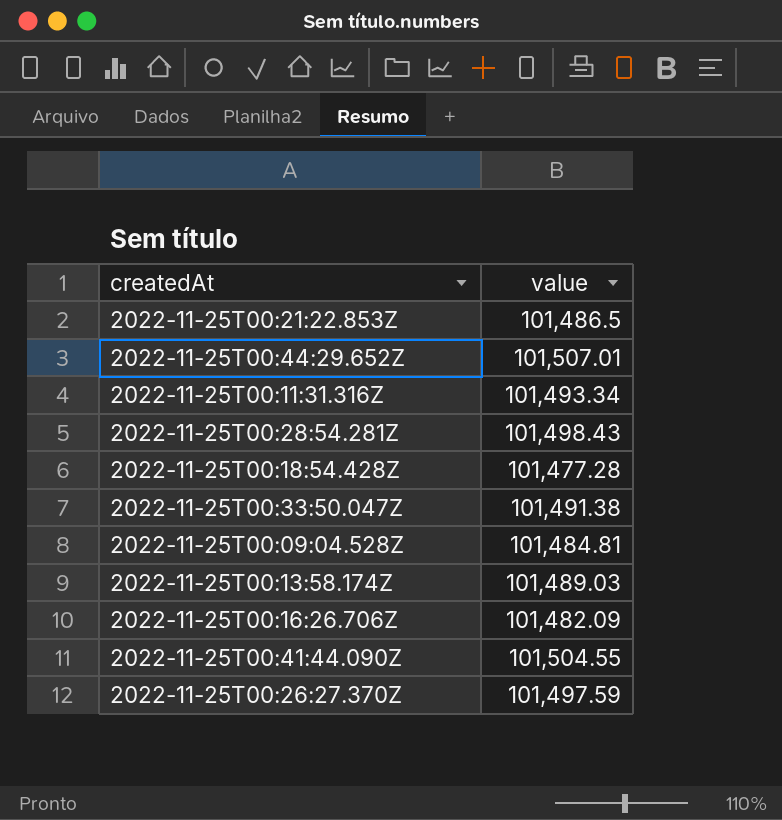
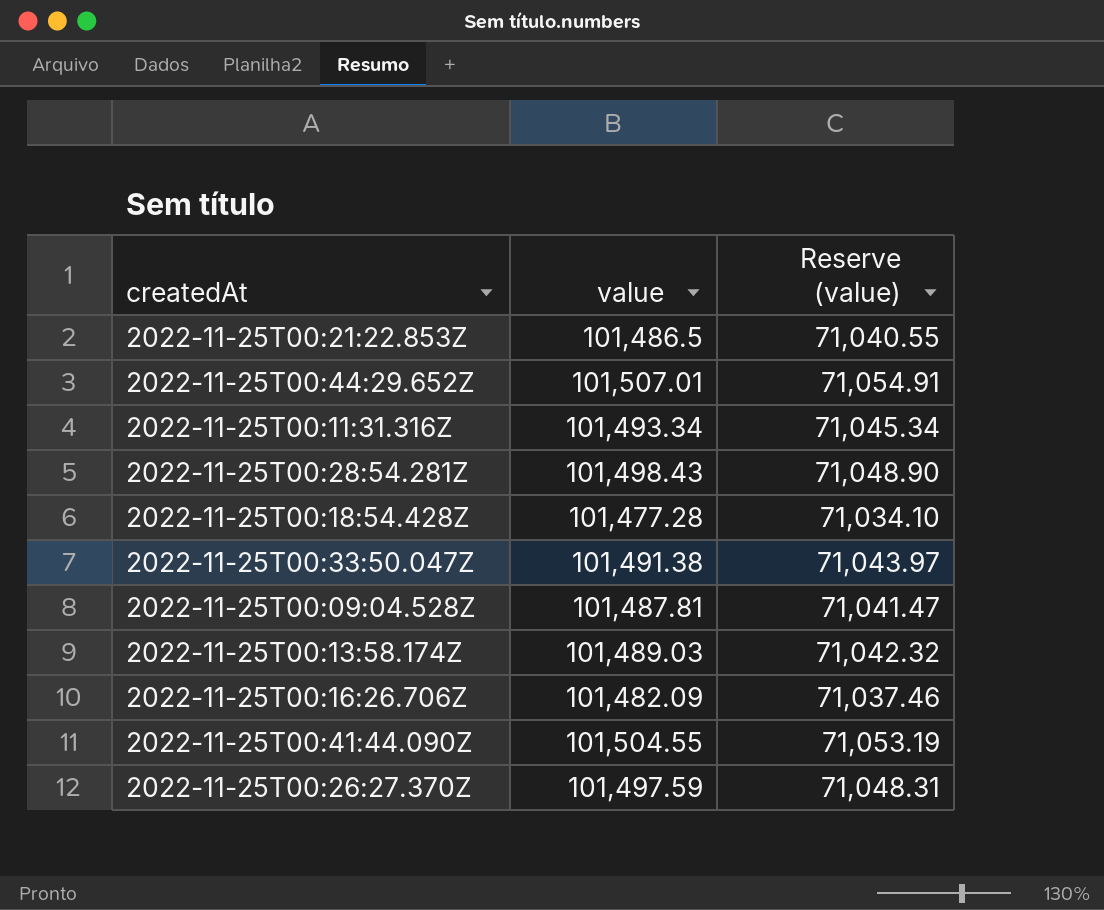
column Reserve (value) | formula: none -> [value] * 0.7
2022-11-25T00:09:04.528Z | value: 101,484.81 -> 101,487.81

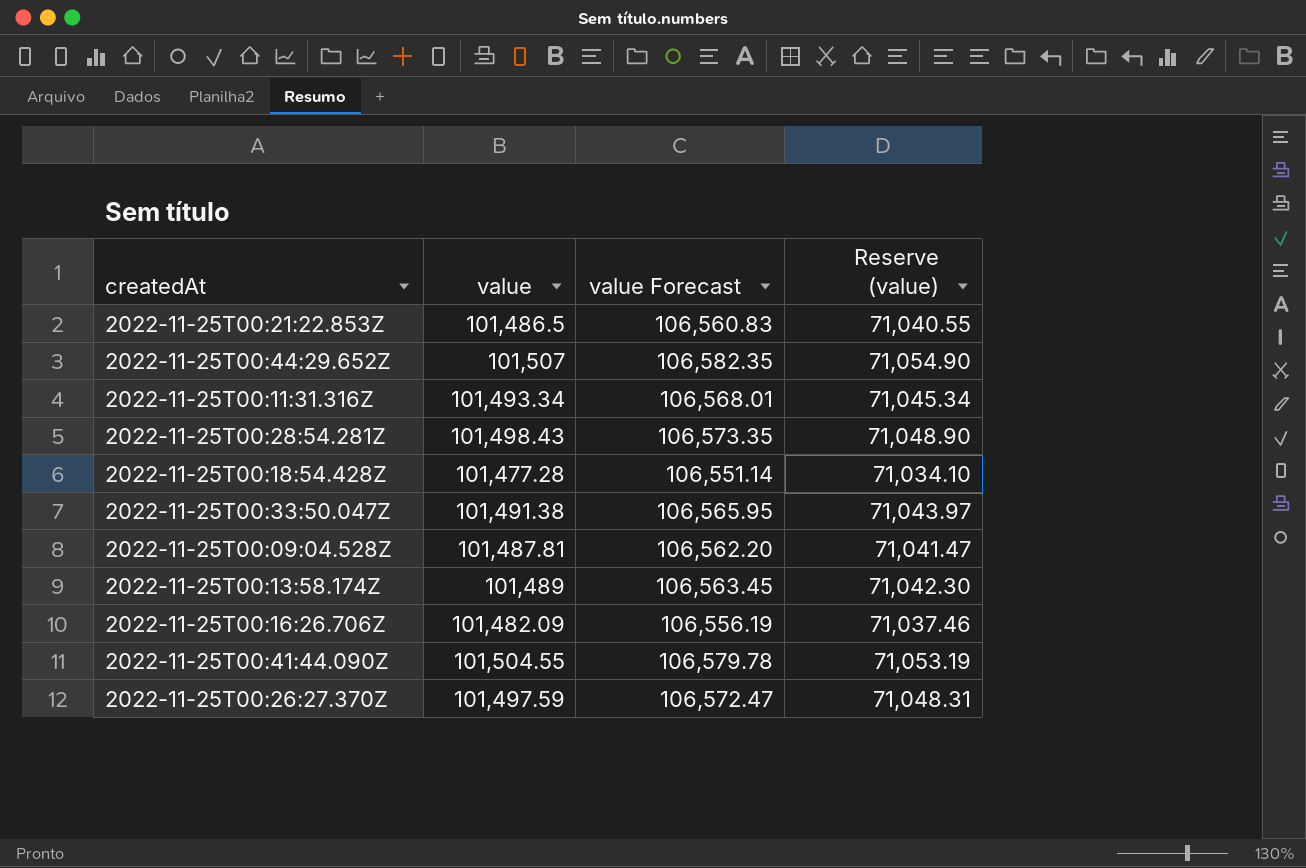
column value Forecast | formula: none -> [value] * 1.05
2022-11-25T00:44:29.652Z | value: 101,507.01 -> 101,507
2022-11-25T00:44:29.652Z | Reserve (value): 71,054.91 -> 71,054.90
2022-11-25T00:13:58.174Z | value: 101,489.03 -> 101,489
2022-11-25T00:13:58.174Z | Reserve (value): 71,042.32 -> 71,042.30

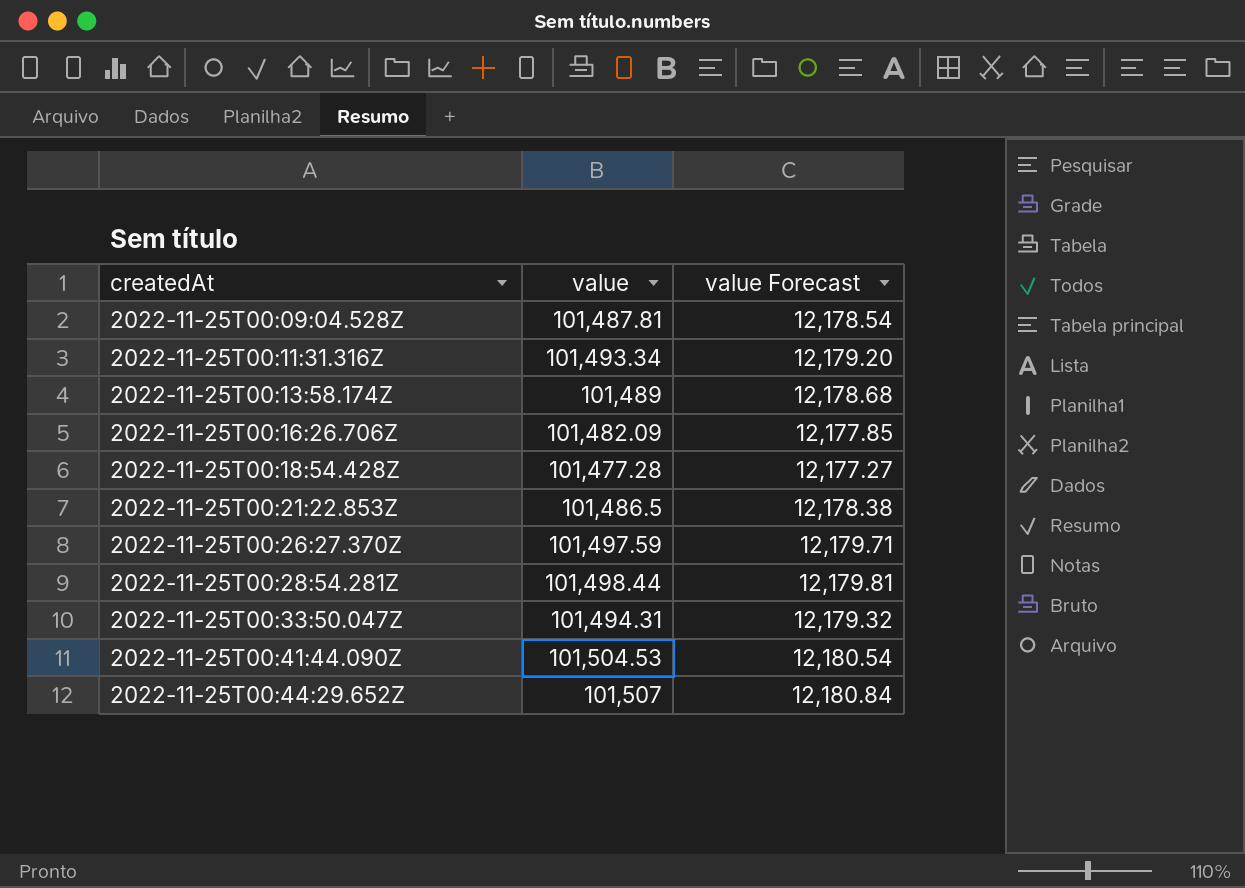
row order: none -> createdAt ascending
column Reserve (value) | formula: [value] * 0.7 -> none
column value Forecast | formula: [value] * 1.05 -> [value] * 0.12
2022-11-25T00:28:54.281Z | value: 101,498.43 -> 101,498.44
2022-11-25T00:33:50.047Z | value: 101,491.38 -> 101,494.31
2022-11-25T00:41:44.090Z | value: 101,504.55 -> 101,504.53

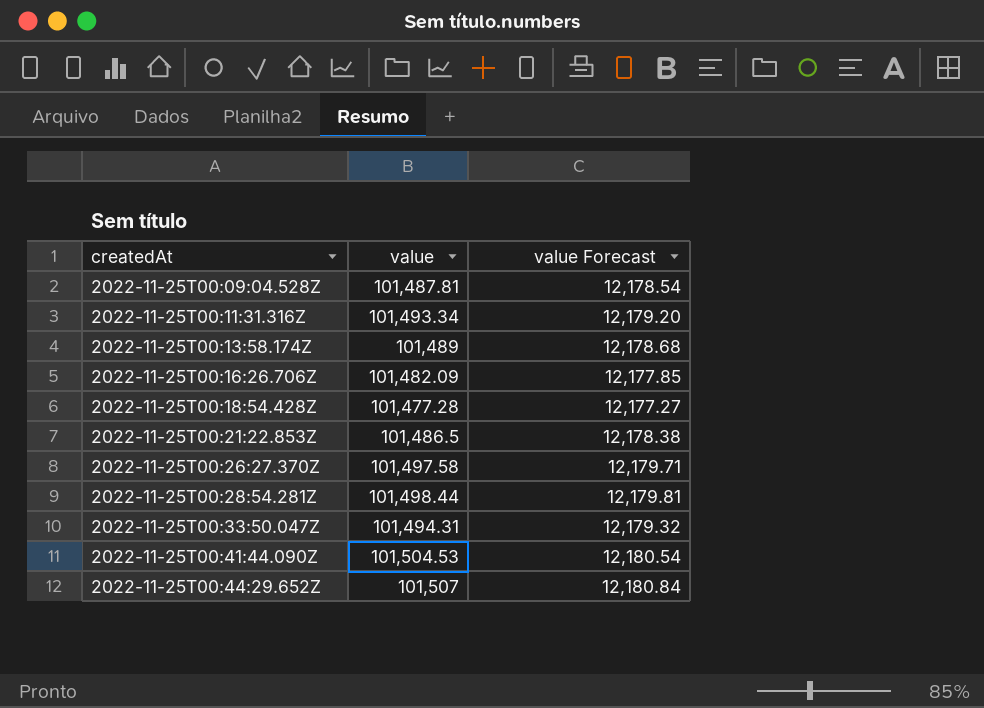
2022-11-25T00:26:27.370Z | value: 101,497.59 -> 101,497.58

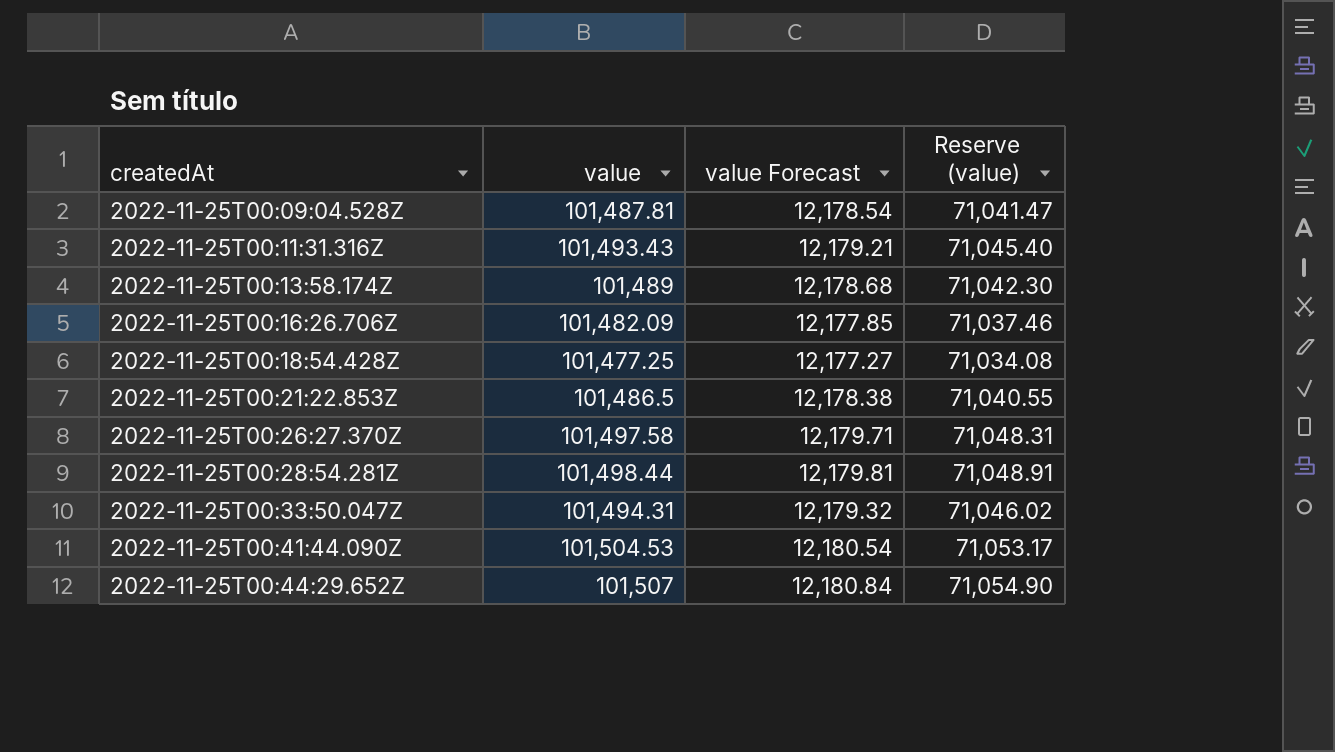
column Reserve (value) | formula: none -> [value] * 0.7
2022-11-25T00:11:31.316Z | value: 101,493.34 -> 101,493.43
2022-11-25T00:11:31.316Z | value Forecast: 12,179.20 -> 12,179.21
2022-11-25T00:18:54.428Z | value: 101,477.28 -> 101,477.25

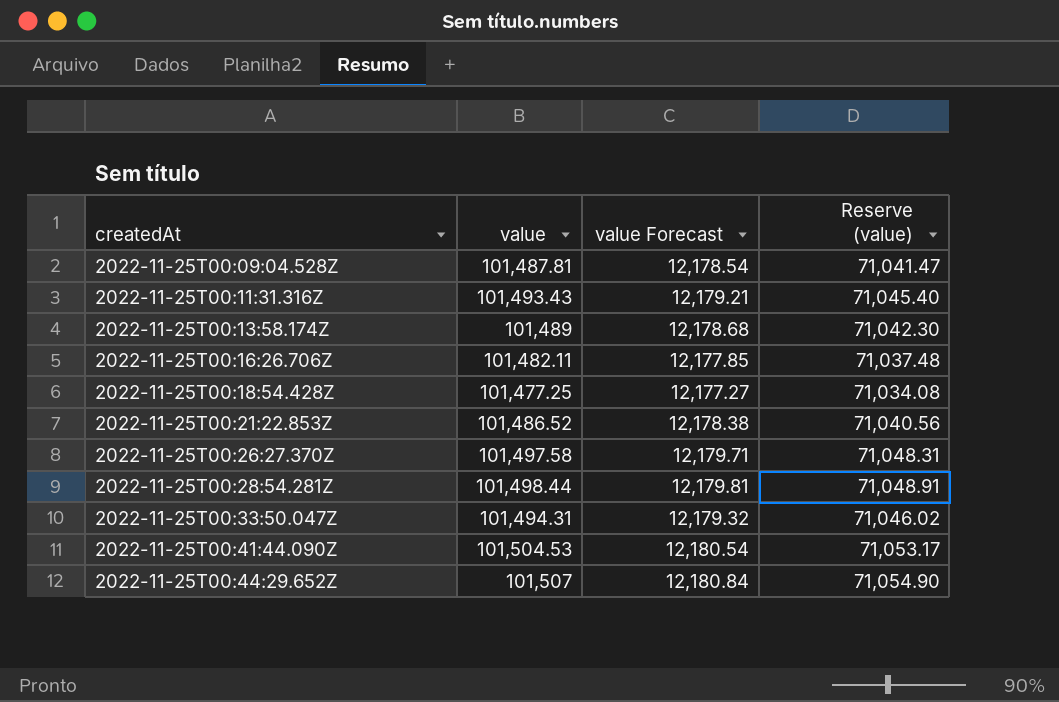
2022-11-25T00:16:26.706Z | value: 101,482.09 -> 101,482.11
2022-11-25T00:16:26.706Z | Reserve (value): 71,037.46 -> 71,037.48
2022-11-25T00:21:22.853Z | value: 101,486.5 -> 101,486.52
2022-11-25T00:21:22.853Z | Reserve (value): 71,040.55 -> 71,040.56

